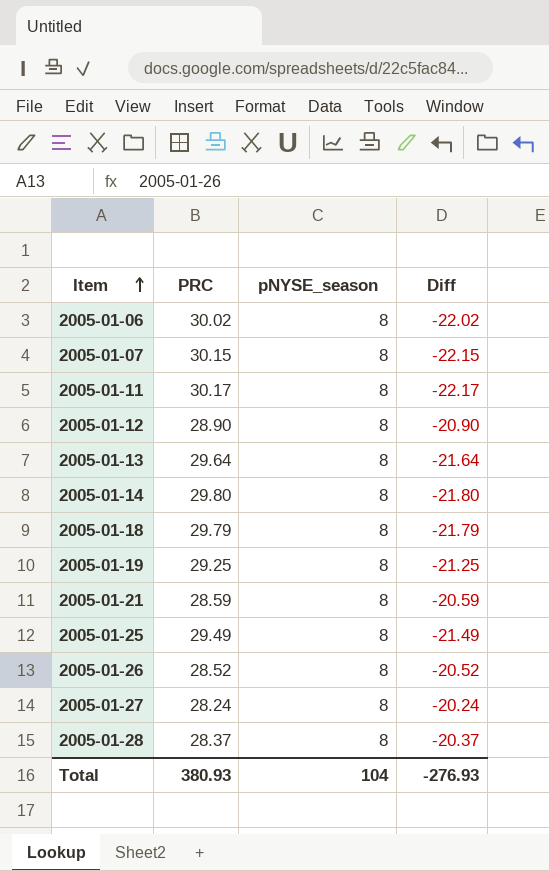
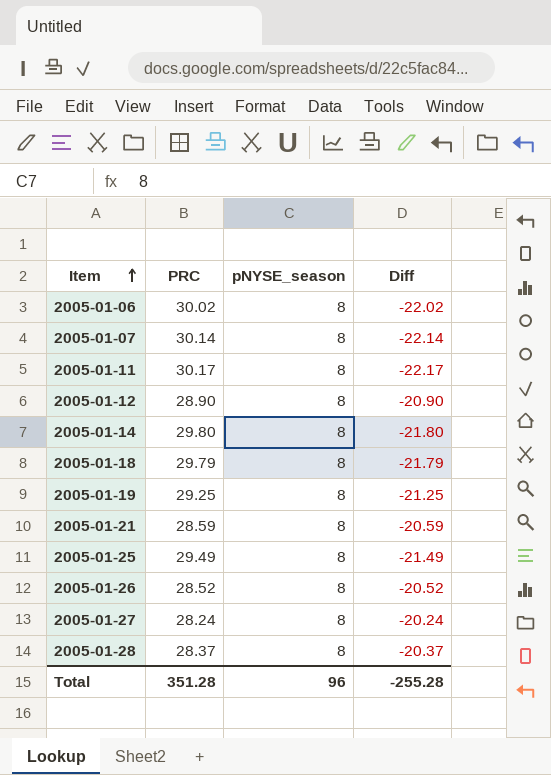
row 2005-01-13: 29.64 | 8 | -21.64 -> none
2005-01-07 | PRC: 30.15 -> 30.14
2005-01-07 | Diff: -22.15 -> -22.14
Total | PRC: 380.93 -> 351.28
Total | pNYSE_season: 104 -> 96
Total | Diff: -276.93 -> -255.28

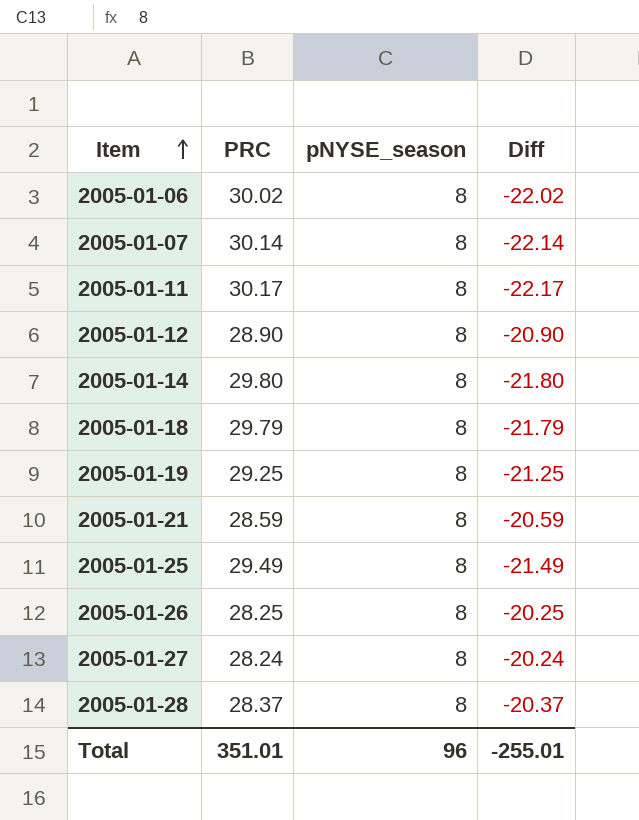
2005-01-26 | PRC: 28.52 -> 28.25
2005-01-26 | Diff: -20.52 -> -20.25
Total | PRC: 351.28 -> 351.01
Total | Diff: -255.28 -> -255.01

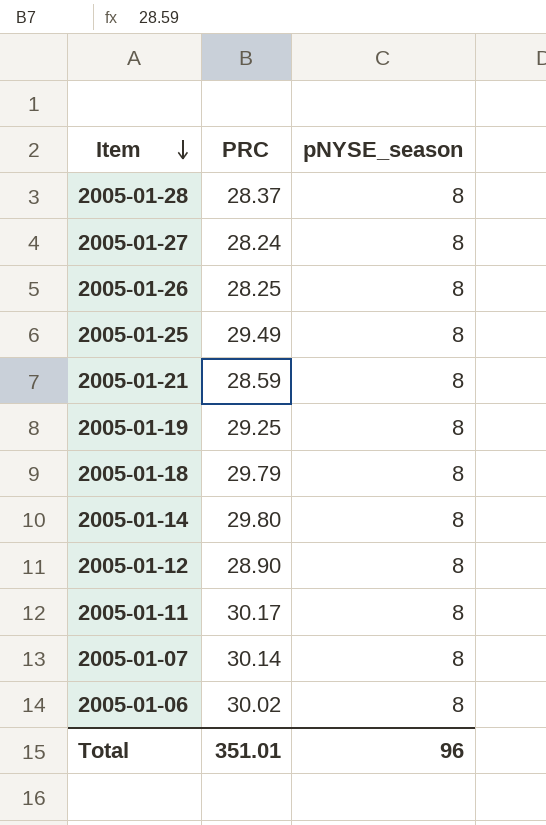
row order: Item ascending -> Item descending
column Diff | formula: [pNYSE_season] - [PRC] -> none

